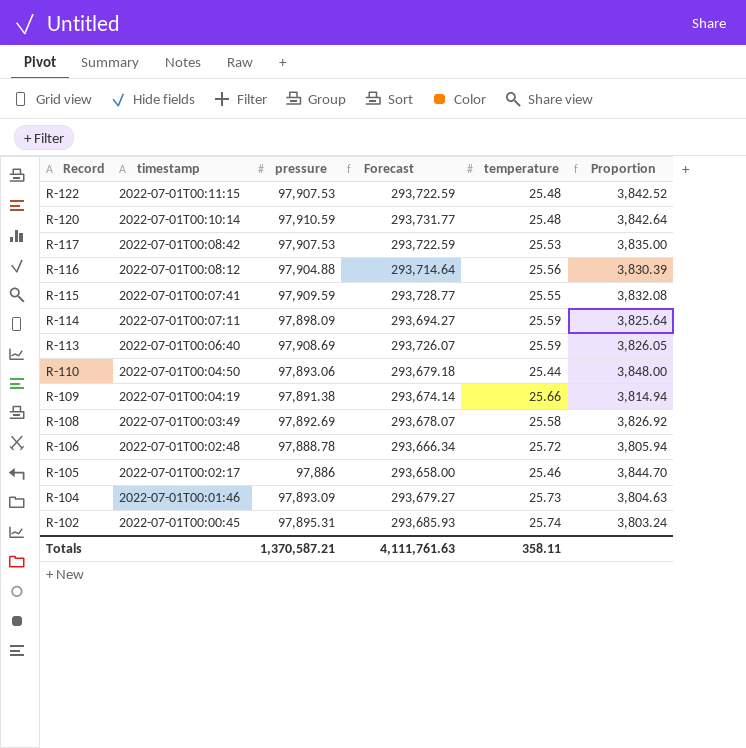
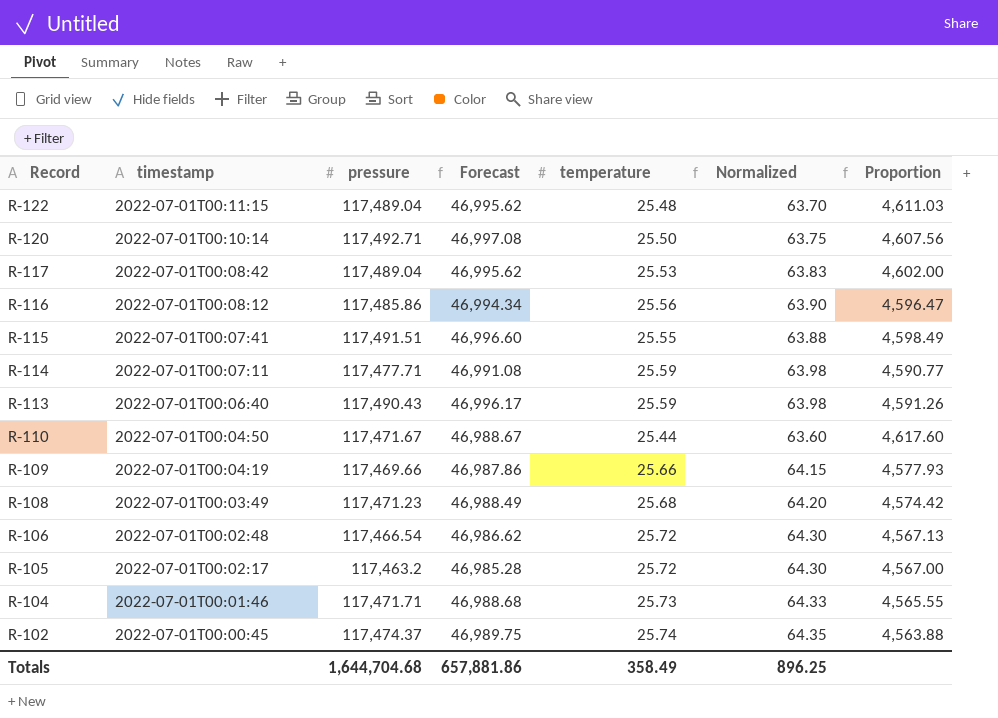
column Forecast | formula: [pressure] * 3 -> [pressure] * 0.4
column Normalized | formula: none -> [temperature] * 2.5
R-122 | pressure: 97,907.53 -> 117,489.04
R-122 | Proportion: 3,842.52 -> 4,611.03
R-120 | pressure: 97,910.59 -> 117,492.71
R-120 | temperature: 25.48 -> 25.50
R-120 | Proportion: 3,842.64 -> 4,607.56
R-117 | pressure: 97,907.53 -> 117,489.04
R-117 | Proportion: 3,835.00 -> 4,602.00
R-116 | pressure: 97,904.88 -> 117,485.86
R-116 | Proportion: 3,830.39 -> 4,596.47
R-115 | pressure: 97,909.59 -> 117,491.51
R-115 | Proportion: 3,832.08 -> 4,598.49
R-114 | pressure: 97,898.09 -> 117,477.71
R-114 | Proportion: 3,825.64 -> 4,590.77
R-113 | pressure: 97,908.69 -> 117,490.43
R-113 | Proportion: 3,826.05 -> 4,591.26
R-110 | pressure: 97,893.06 -> 117,471.67
R-110 | Proportion: 3,848.00 -> 4,617.60
R-109 | pressure: 97,891.38 -> 117,469.66
R-109 | Proportion: 3,814.94 -> 4,577.93
R-108 | pressure: 97,892.69 -> 117,471.23
R-108 | temperature: 25.58 -> 25.68
R-108 | Proportion: 3,826.92 -> 4,574.42
R-106 | pressure: 97,888.78 -> 117,466.54
R-106 | Proportion: 3,805.94 -> 4,567.13
R-105 | pressure: 97,886 -> 117,463.2
R-105 | temperature: 25.46 -> 25.72
R-105 | Proportion: 3,844.70 -> 4,567.00
R-104 | pressure: 97,893.09 -> 117,471.71
R-104 | Proportion: 3,804.63 -> 4,565.55
R-102 | pressure: 97,895.31 -> 117,474.37
R-102 | Proportion: 3,803.24 -> 4,563.88
Totals | pressure: 1,370,587.21 -> 1,644,704.68
Totals | Forecast: 4,111,761.63 -> 657,881.86
Totals | temperature: 358.11 -> 358.49

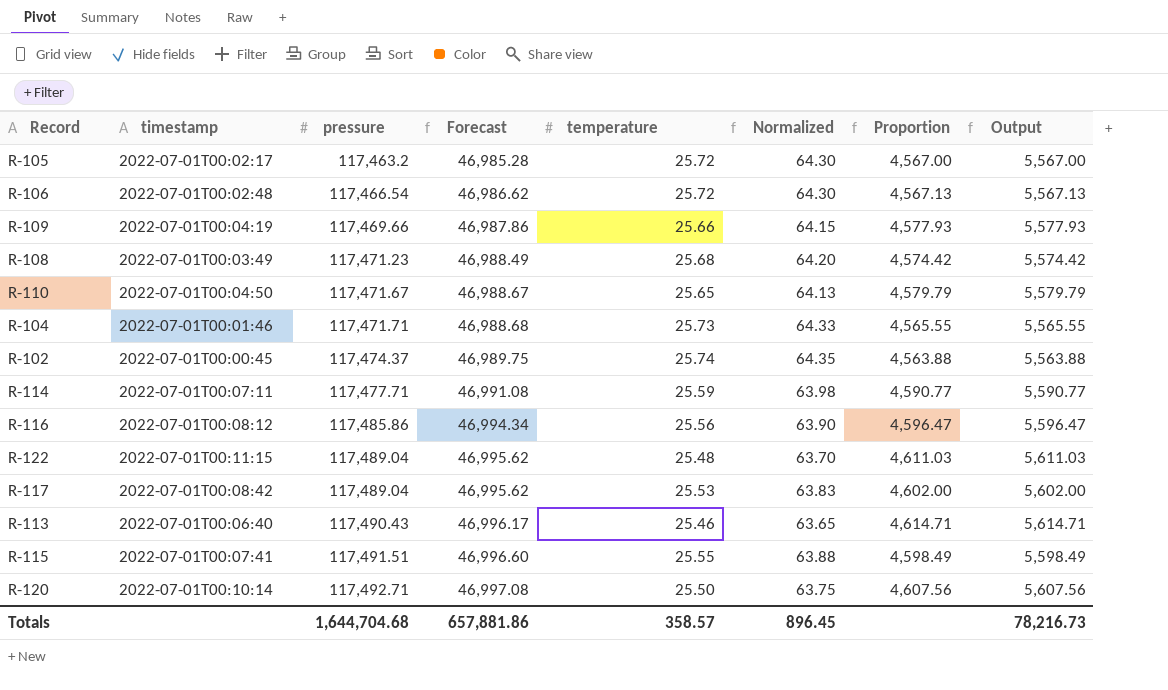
row order: Record descending -> pressure ascending
column Output | formula: none -> [Proportion] + 1000
R-110 | temperature: 25.44 -> 25.65
R-110 | Normalized: 63.60 -> 64.13
R-110 | Proportion: 4,617.60 -> 4,579.79
R-113 | temperature: 25.59 -> 25.46
R-113 | Normalized: 63.98 -> 63.65
R-113 | Proportion: 4,591.26 -> 4,614.71
Totals | temperature: 358.49 -> 358.57
Totals | Normalized: 896.25 -> 896.45

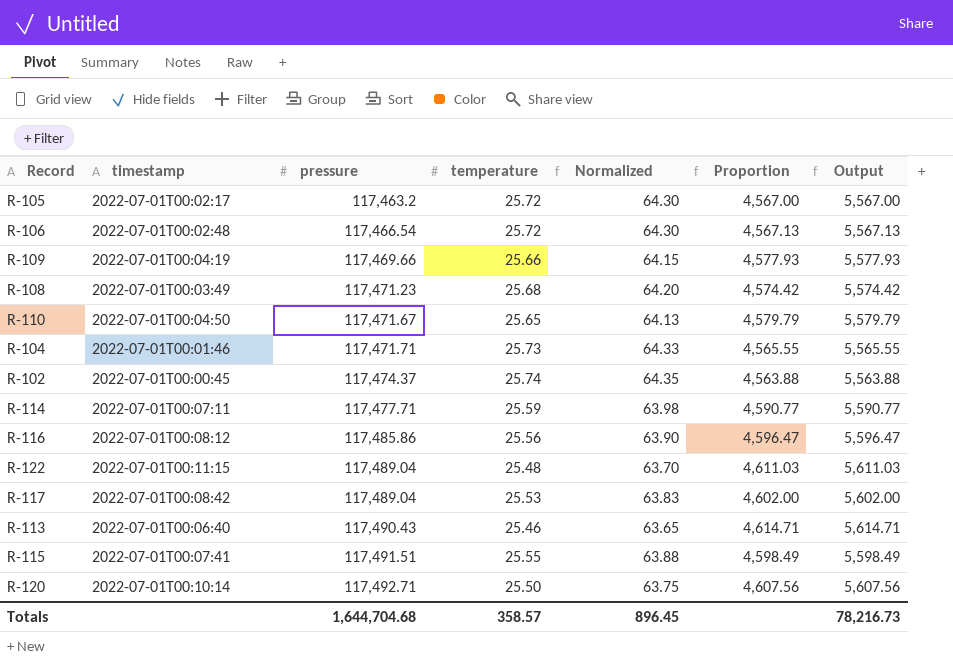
column Forecast | formula: [pressure] * 0.4 -> none

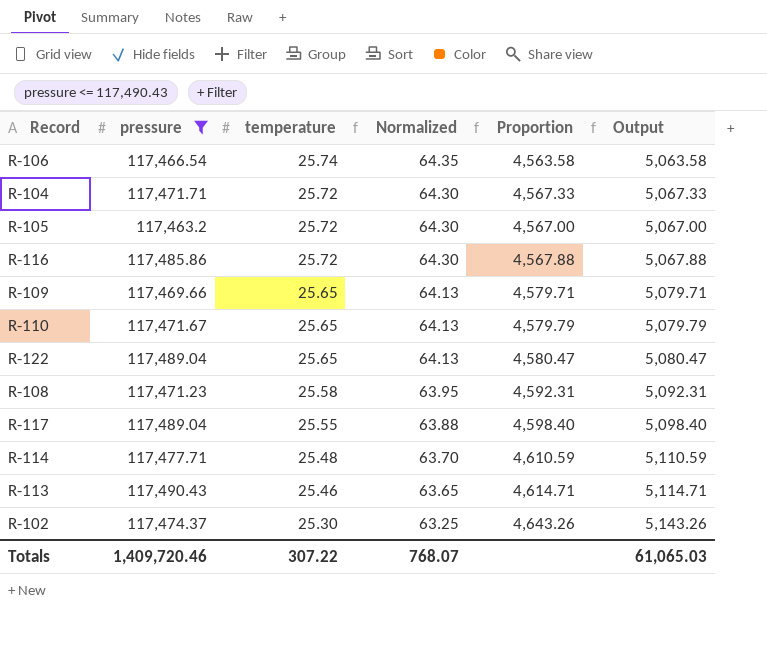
filter: none -> pressure <= 117,490.43
row order: pressure ascending -> temperature descending
column timestamp | position: 2 -> none
column Output | formula: [Proportion] + 1000 -> [Proportion] + 500
R-106 | temperature: 25.72 -> 25.74
R-106 | Normalized: 64.30 -> 64.35
R-106 | Proportion: 4,567.13 -> 4,563.58
R-104 | temperature: 25.73 -> 25.72
R-104 | Normalized: 64.33 -> 64.30
R-104 | Proportion: 4,565.55 -> 4,567.33
R-116 | temperature: 25.56 -> 25.72
R-116 | Normalized: 63.90 -> 64.30
R-116 | Proportion: 4,596.47 -> 4,567.88
R-109 | temperature: 25.66 -> 25.65
R-109 | Normalized: 64.15 -> 64.13
R-109 | Proportion: 4,577.93 -> 4,579.71
R-122 | temperature: 25.48 -> 25.65
R-122 | Normalized: 63.70 -> 64.13
R-122 | Proportion: 4,611.03 -> 4,580.47
R-108 | temperature: 25.68 -> 25.58
R-108 | Normalized: 64.20 -> 63.95
R-108 | Proportion: 4,574.42 -> 4,592.31
R-117 | temperature: 25.53 -> 25.55
R-117 | Normalized: 63.83 -> 63.88
R-117 | Proportion: 4,602.00 -> 4,598.40
R-114 | temperature: 25.59 -> 25.48
R-114 | Normalized: 63.98 -> 63.70
R-114 | Proportion: 4,590.77 -> 4,610.59
R-102 | temperature: 25.74 -> 25.30
R-102 | Normalized: 64.35 -> 63.25
R-102 | Proportion: 4,563.88 -> 4,643.26
Totals | pressure: 1,644,704.68 -> 1,409,720.46
Totals | temperature: 358.57 -> 307.22
Totals | Normalized: 896.45 -> 768.07
Totals | Output: 78,216.73 -> 61,065.03

